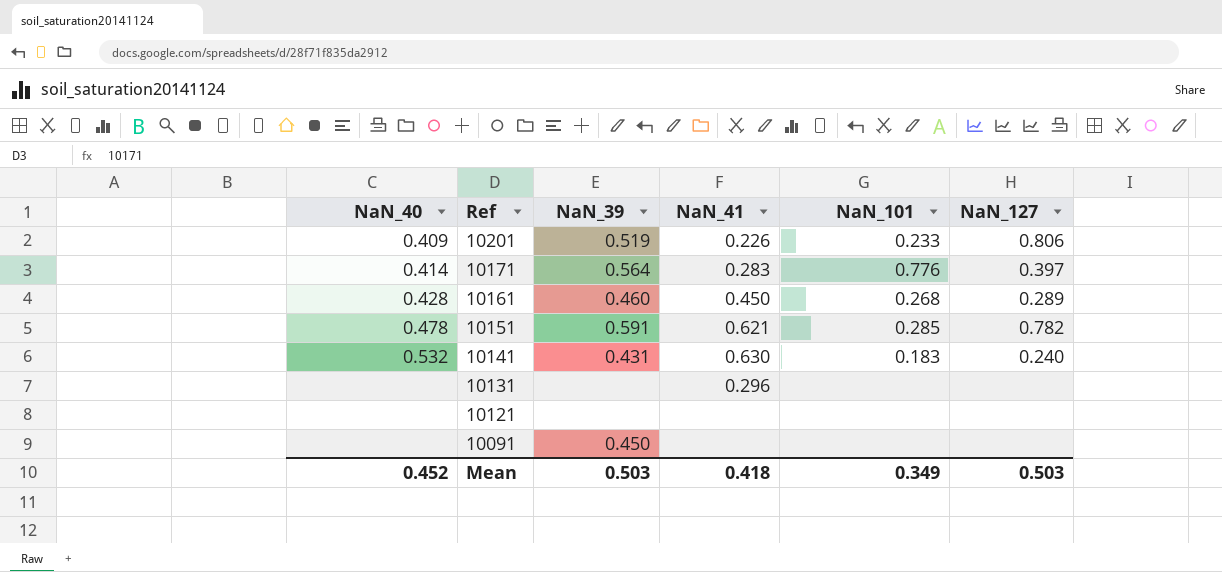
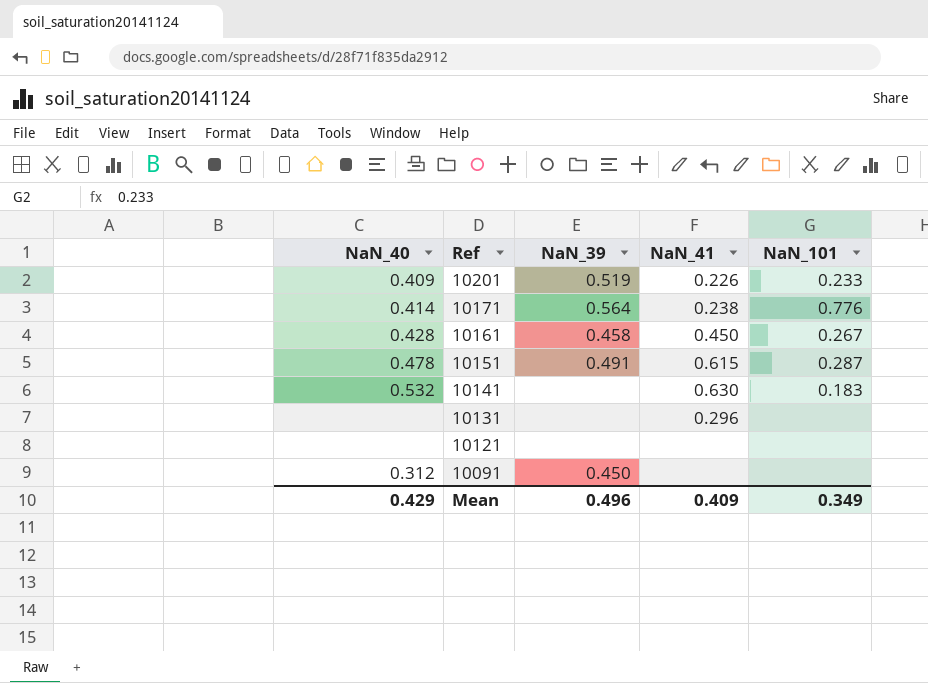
column NaN_127 | position: 6 -> none
10171 | NaN_41: 0.283 -> 0.238
10161 | NaN_39: 0.460 -> 0.458
10161 | NaN_101: 0.268 -> 0.267
10151 | NaN_39: 0.591 -> 0.491
10151 | NaN_41: 0.621 -> 0.615
10151 | NaN_101: 0.285 -> 0.287
10141 | NaN_39: 0.431 -> none
10091 | NaN_40: none -> 0.312
Mean | NaN_40: 0.452 -> 0.429
Mean | NaN_39: 0.503 -> 0.496
Mean | NaN_41: 0.418 -> 0.409

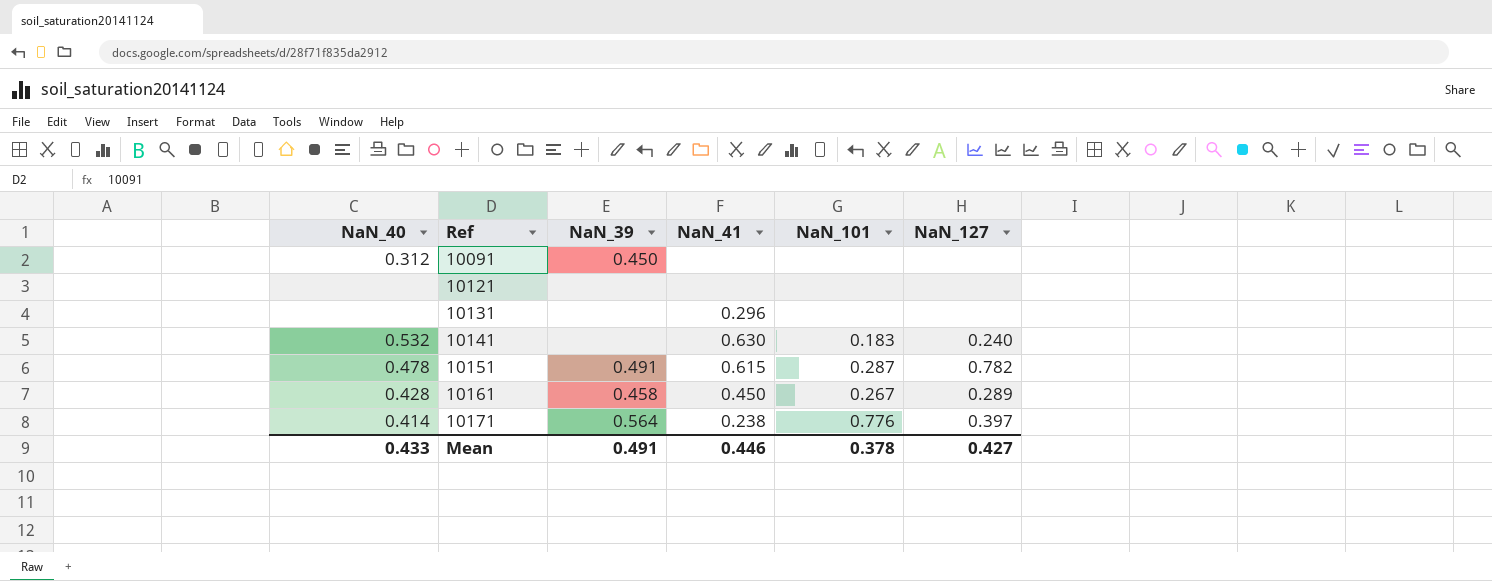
row order: Ref descending -> Ref ascending
column NaN_127 | position: none -> 6
row 10201: 0.409 | 0.519 | 0.226 | 0.233 -> none
Mean | NaN_40: 0.429 -> 0.433
Mean | NaN_39: 0.496 -> 0.491
Mean | NaN_41: 0.409 -> 0.446
Mean | NaN_101: 0.349 -> 0.378

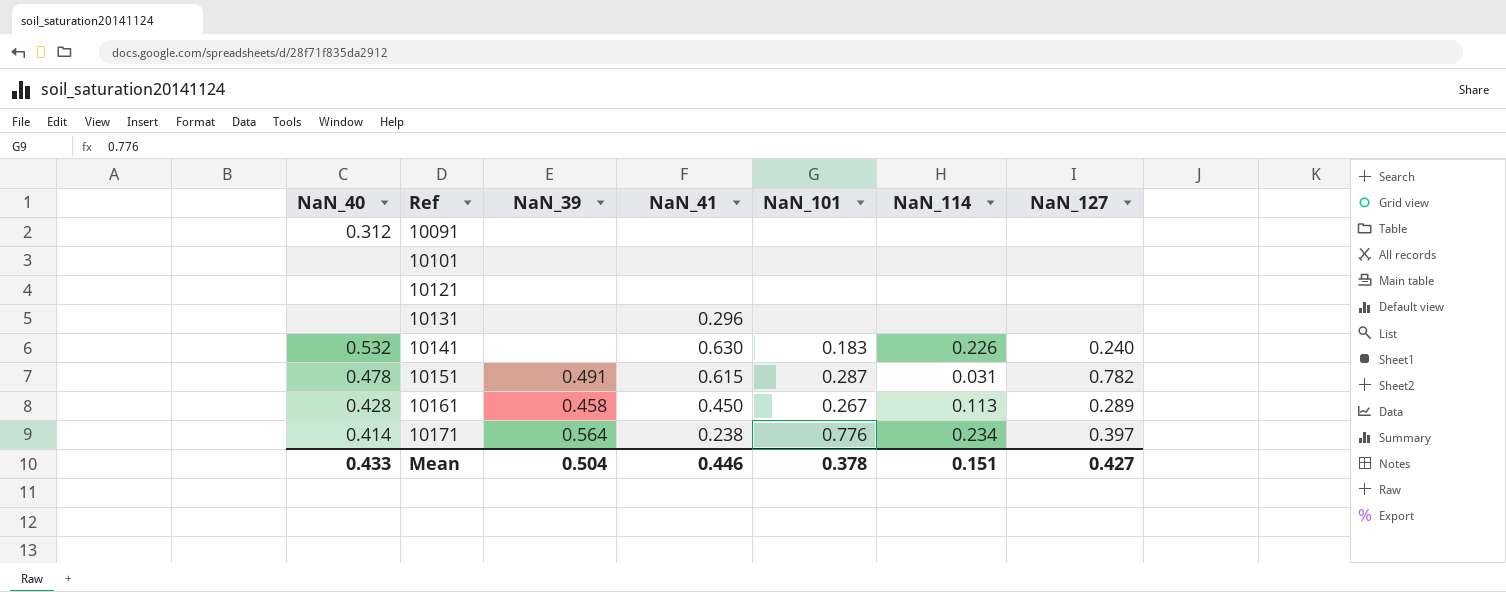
column NaN_114 | position: none -> 6
10091 | NaN_39: 0.450 -> none
row 10101: none -> none | none | none | none | none | none
Mean | NaN_39: 0.491 -> 0.504

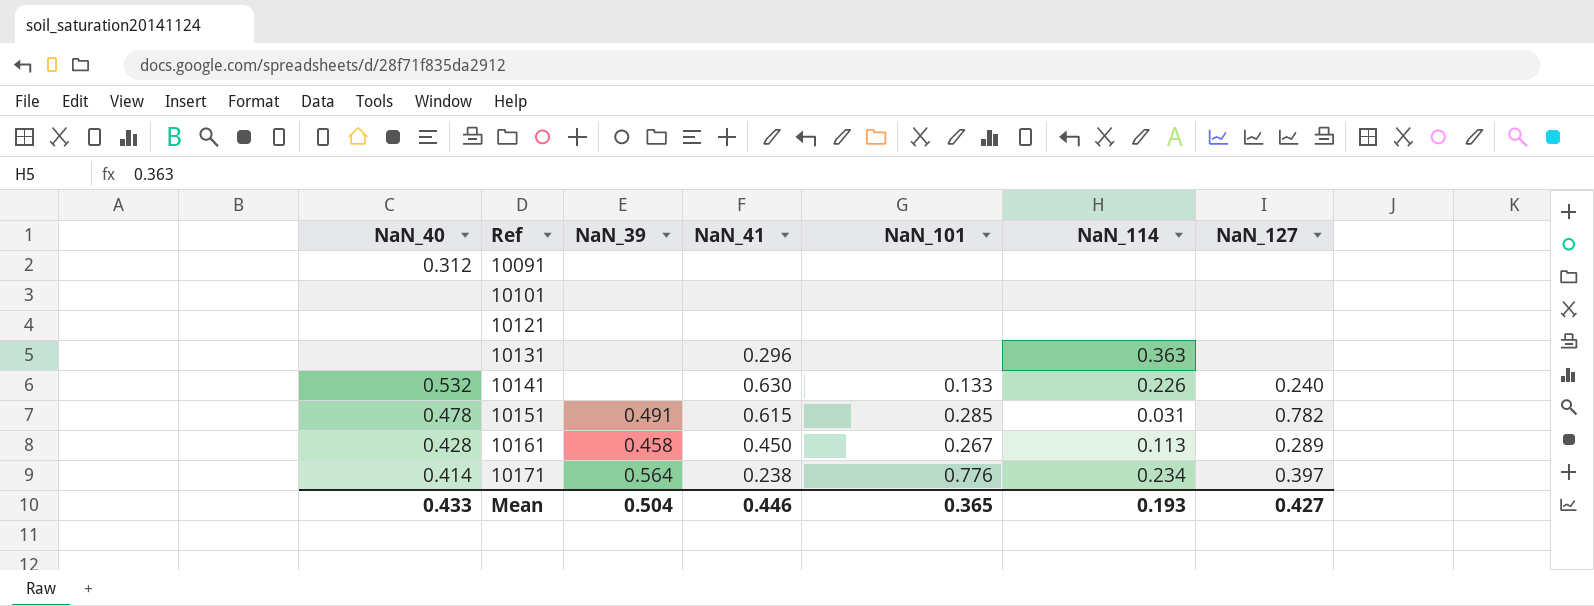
10131 | NaN_114: none -> 0.363
10141 | NaN_101: 0.183 -> 0.133
10151 | NaN_101: 0.287 -> 0.285
Mean | NaN_101: 0.378 -> 0.365
Mean | NaN_114: 0.151 -> 0.193

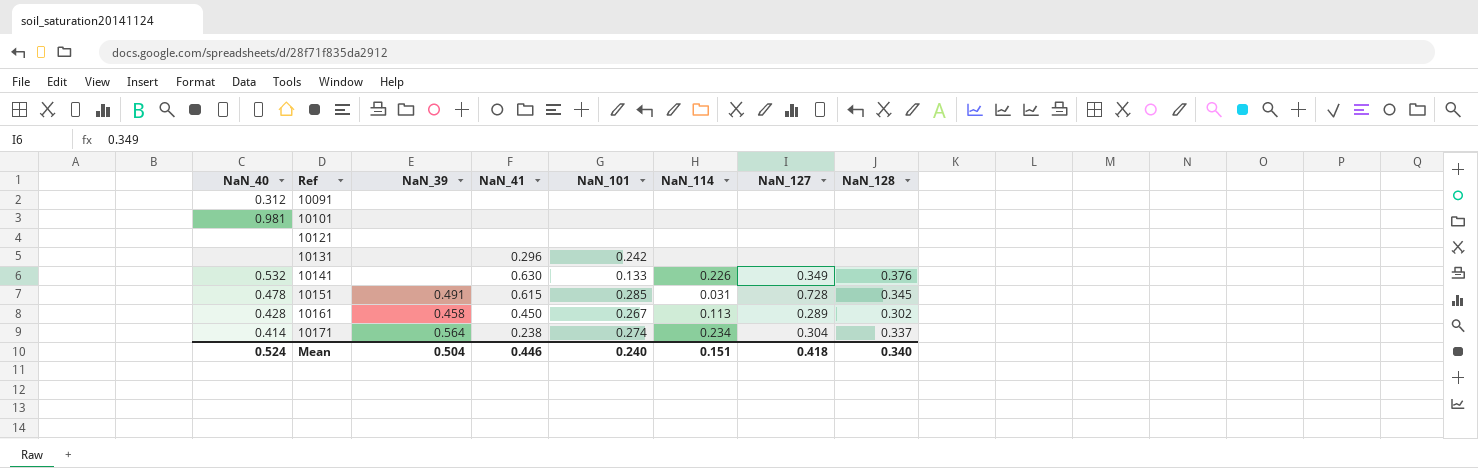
column NaN_128 | position: none -> 8
10101 | NaN_40: none -> 0.981
10131 | NaN_101: none -> 0.242
10131 | NaN_114: 0.363 -> none
10141 | NaN_127: 0.240 -> 0.349
10151 | NaN_127: 0.782 -> 0.728
10171 | NaN_101: 0.776 -> 0.274
10171 | NaN_127: 0.397 -> 0.304
Mean | NaN_40: 0.433 -> 0.524
Mean | NaN_101: 0.365 -> 0.240
Mean | NaN_114: 0.193 -> 0.151
Mean | NaN_127: 0.427 -> 0.418

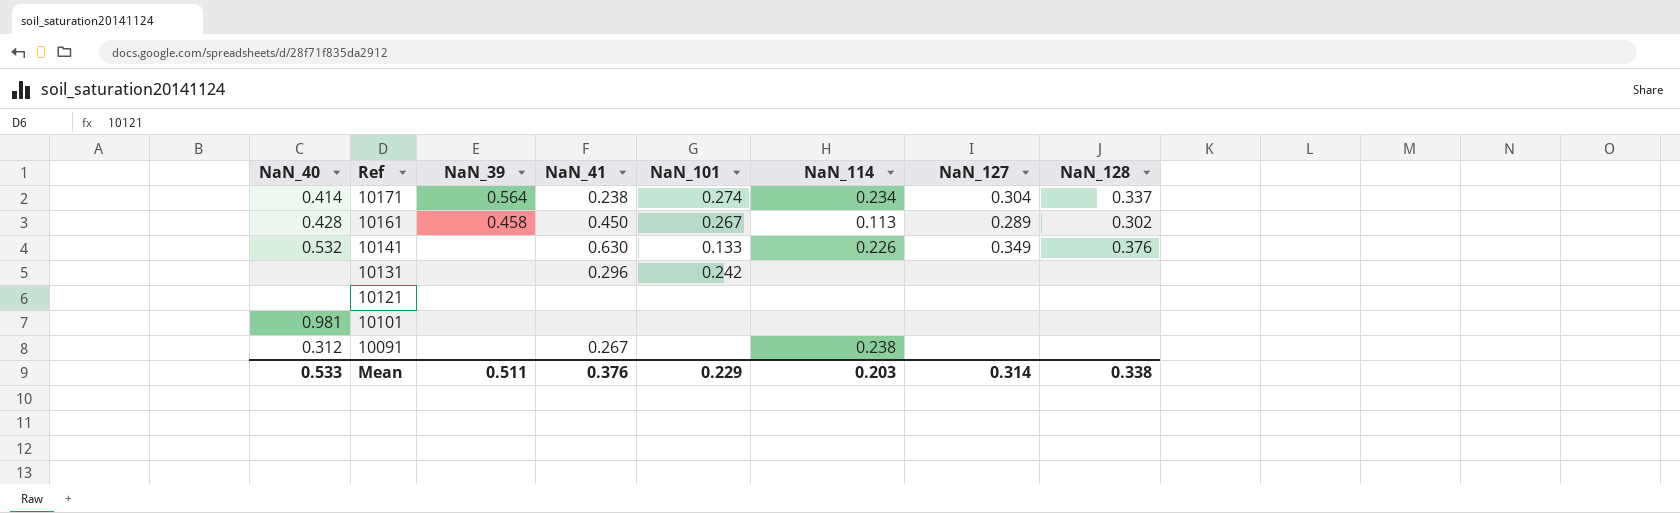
row order: Ref ascending -> Ref descending
row 10151: 0.478 | 0.491 | 0.615 | 0.285 | 0.031 | 0.728 | 0.345 -> none
10091 | NaN_41: none -> 0.267
10091 | NaN_114: none -> 0.238
Mean | NaN_40: 0.524 -> 0.533
Mean | NaN_39: 0.504 -> 0.511
Mean | NaN_41: 0.446 -> 0.376
Mean | NaN_101: 0.240 -> 0.229
Mean | NaN_114: 0.151 -> 0.203
Mean | NaN_127: 0.418 -> 0.314
Mean | NaN_128: 0.340 -> 0.338

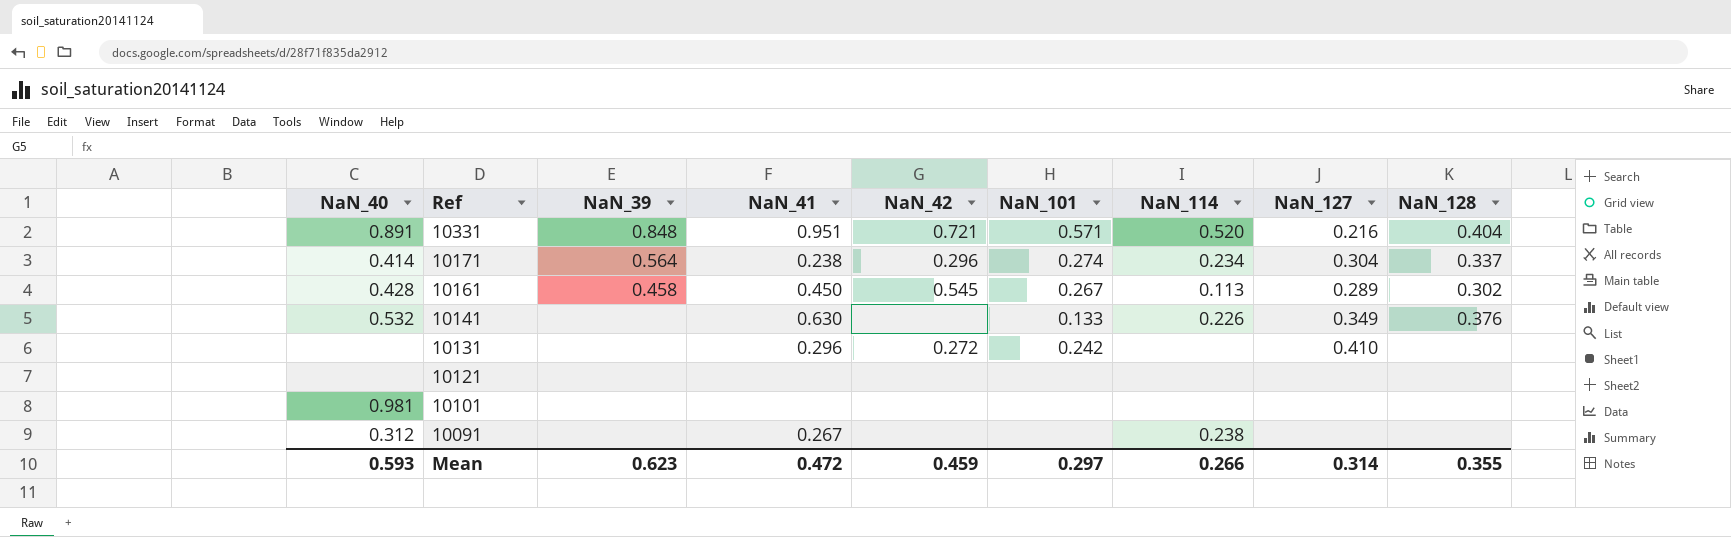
column NaN_42 | position: none -> 5
row 10331: none -> 0.891 | 0.848 | 0.951 | 0.721 | 0.571 | 0.520 | 0.216 | 0.404
10131 | NaN_127: none -> 0.410
Mean | NaN_40: 0.533 -> 0.593
Mean | NaN_39: 0.511 -> 0.623
Mean | NaN_41: 0.376 -> 0.472
Mean | NaN_101: 0.229 -> 0.297
Mean | NaN_114: 0.203 -> 0.266
Mean | NaN_128: 0.338 -> 0.355

